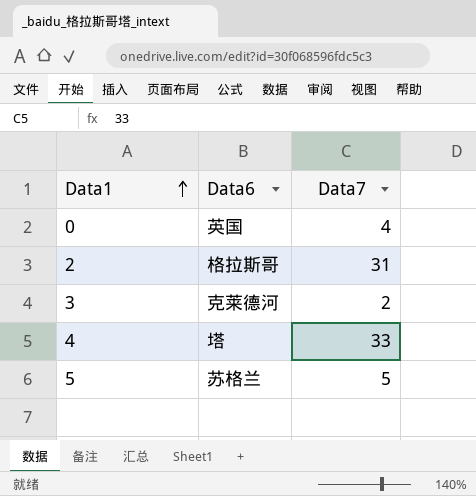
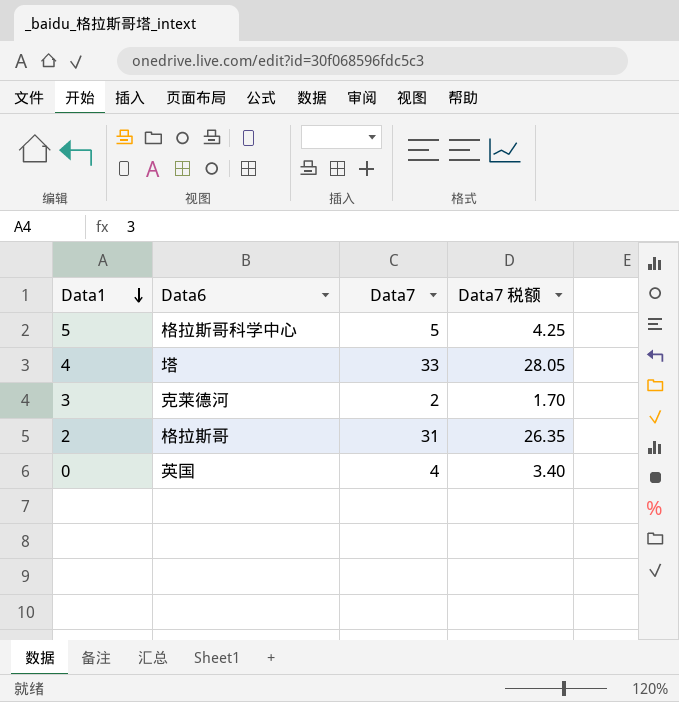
row order: Data1 ascending -> Data1 descending
column Data7 税额 | formula: none -> [Data7] * 0.85
5 | Data6: 苏格兰 -> 格拉斯哥科学中心

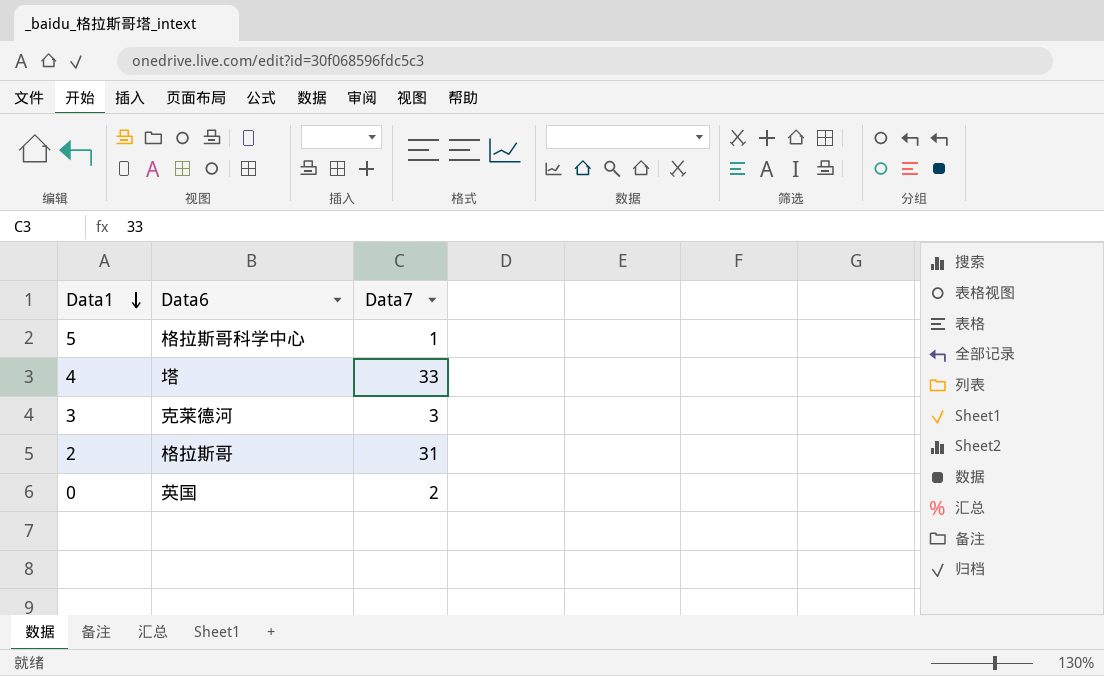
column Data7 税额 | formula: [Data7] * 0.85 -> none
5 | Data7: 5 -> 1
3 | Data7: 2 -> 3
0 | Data7: 4 -> 2

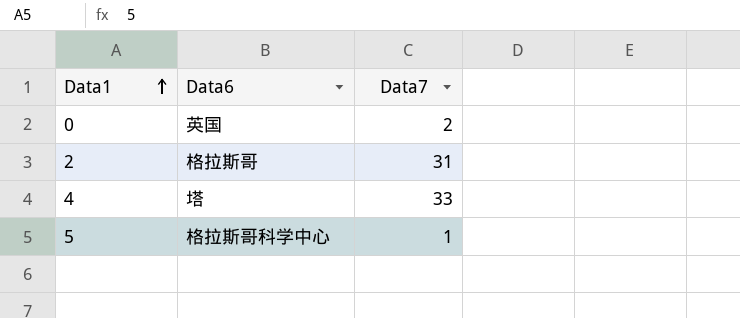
row order: Data1 descending -> Data1 ascending
row 3: 克莱德河 | 3 -> none

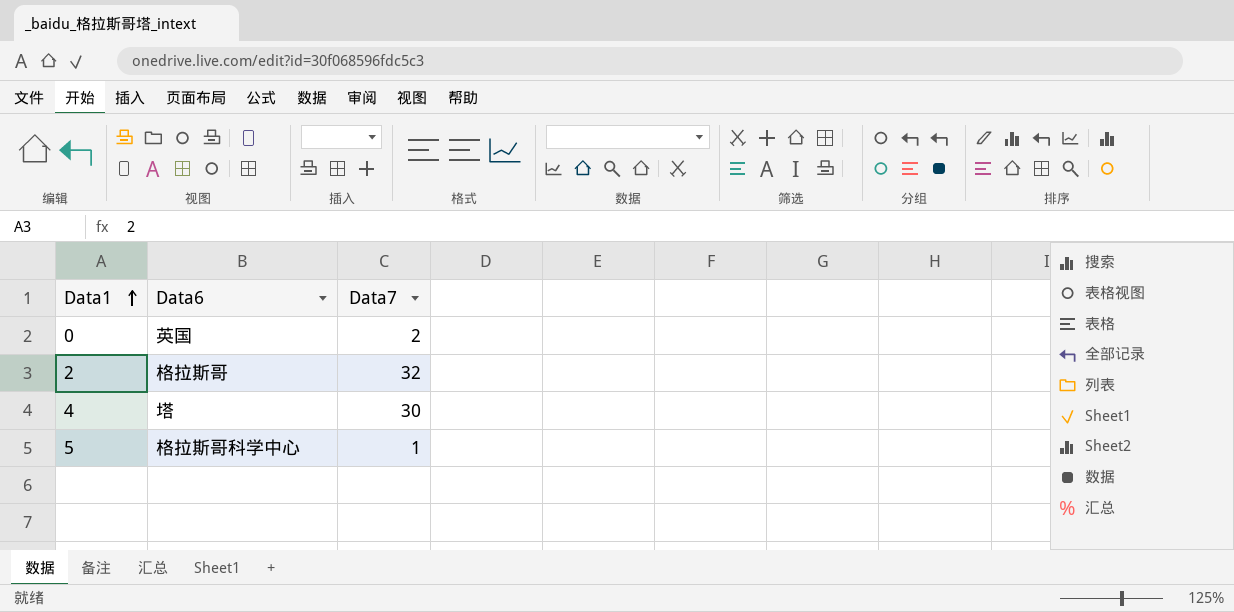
2 | Data7: 31 -> 32
4 | Data7: 33 -> 30

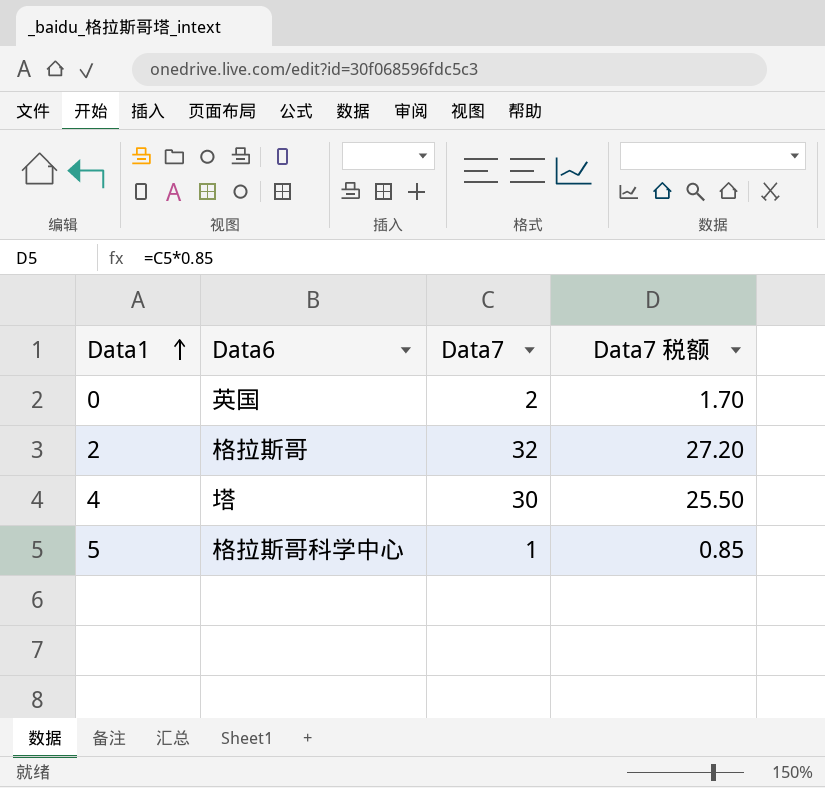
column Data7 税额 | formula: none -> [Data7] * 0.85

